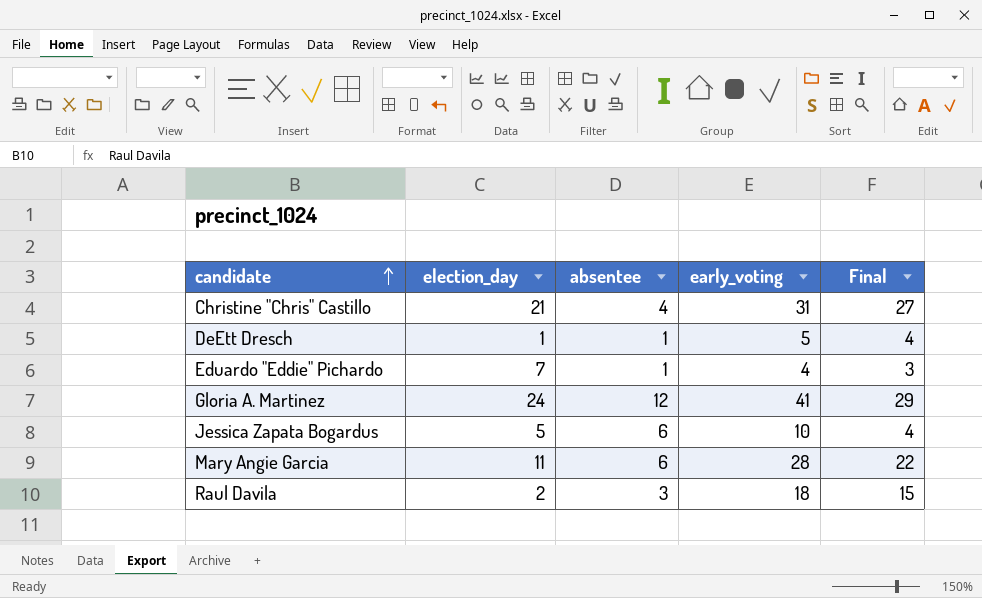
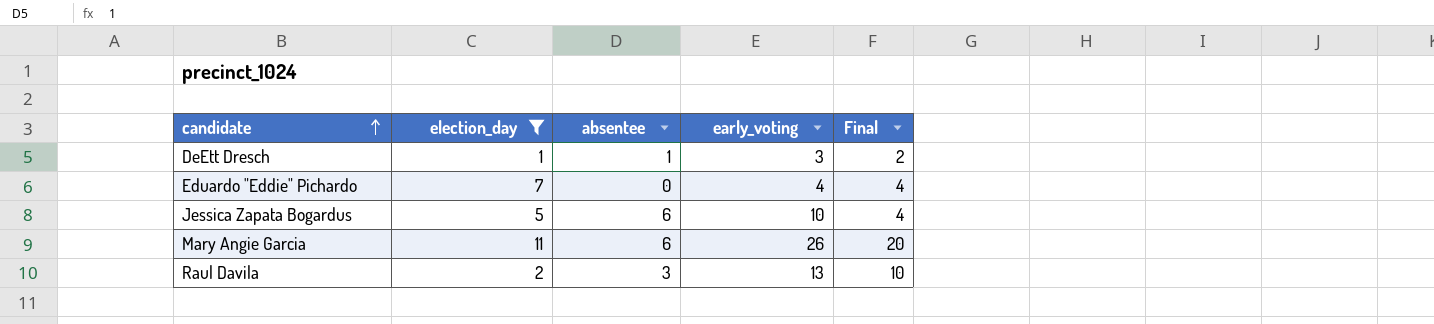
filter: none -> election_day <= 11
DeEtt Dresch | early_voting: 5 -> 3
DeEtt Dresch | Final: 4 -> 2
Eduardo "Eddie" Pichardo | absentee: 1 -> 0
Eduardo "Eddie" Pichardo | Final: 3 -> 4
Mary Angie Garcia | early_voting: 28 -> 26
Mary Angie Garcia | Final: 22 -> 20
Raul Davila | early_voting: 18 -> 13
Raul Davila | Final: 15 -> 10

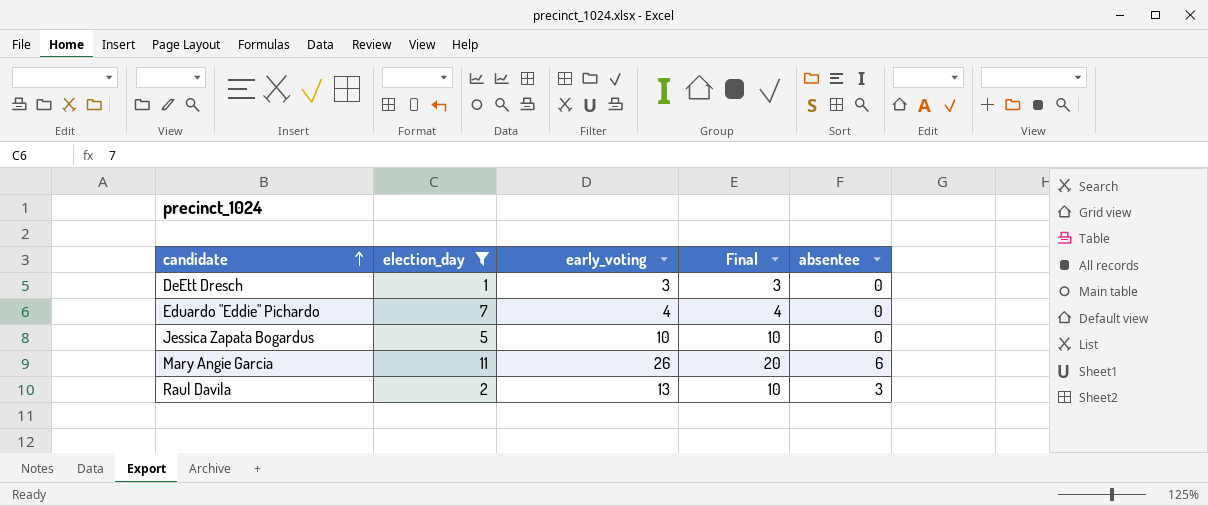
column absentee | position: 3 -> 5
DeEtt Dresch | Final: 2 -> 3
DeEtt Dresch | absentee: 1 -> 0
Jessica Zapata Bogardus | Final: 4 -> 10
Jessica Zapata Bogardus | absentee: 6 -> 0

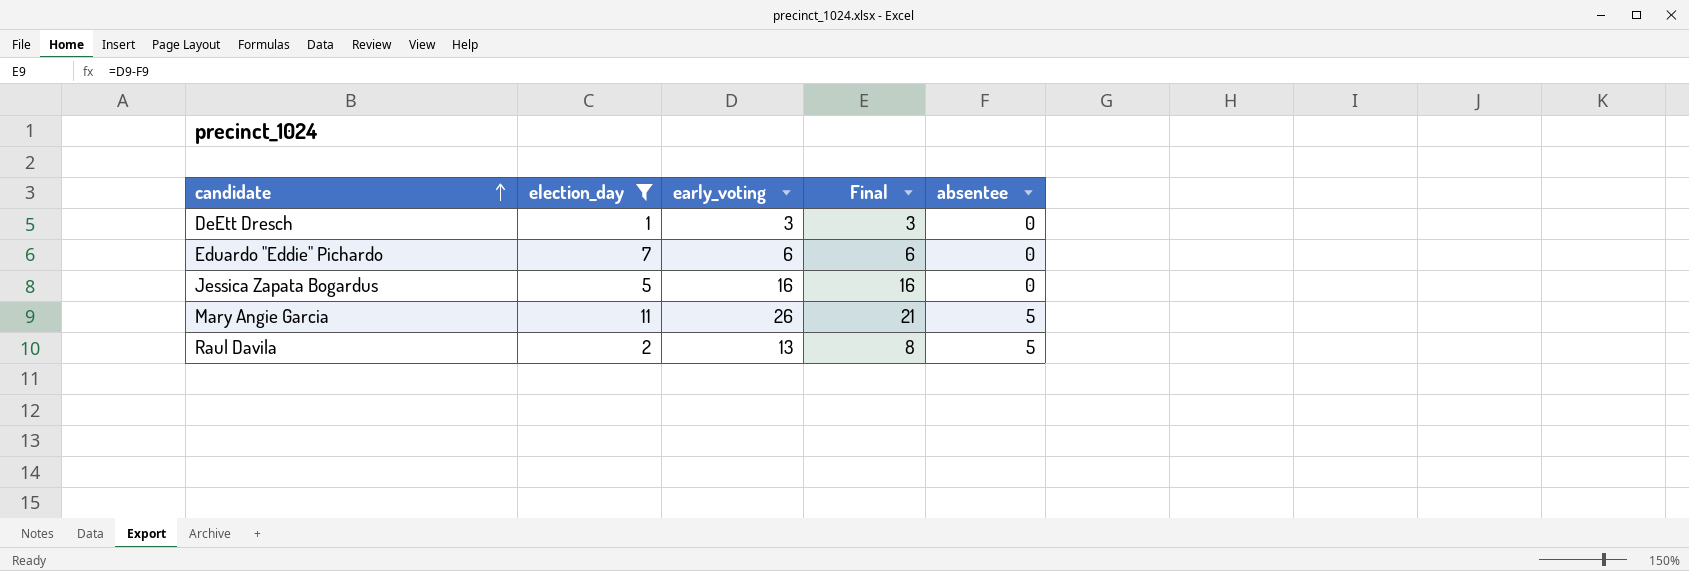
Eduardo "Eddie" Pichardo | early_voting: 4 -> 6
Eduardo "Eddie" Pichardo | Final: 4 -> 6
Jessica Zapata Bogardus | early_voting: 10 -> 16
Jessica Zapata Bogardus | Final: 10 -> 16
Mary Angie Garcia | Final: 20 -> 21
Mary Angie Garcia | absentee: 6 -> 5
Raul Davila | Final: 10 -> 8
Raul Davila | absentee: 3 -> 5

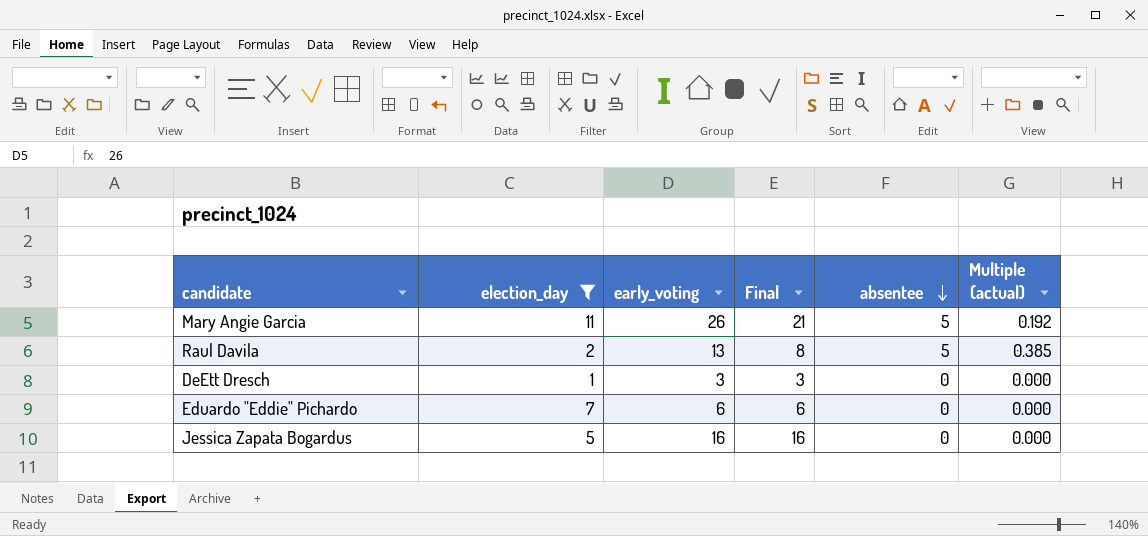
row order: candidate ascending -> absentee descending
column Multiple (actual) | formula: none -> [absentee] / [early_voting]

